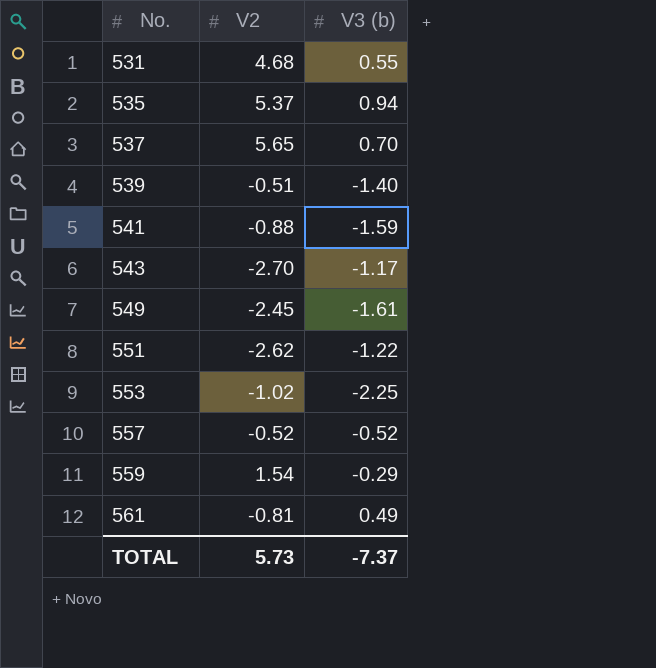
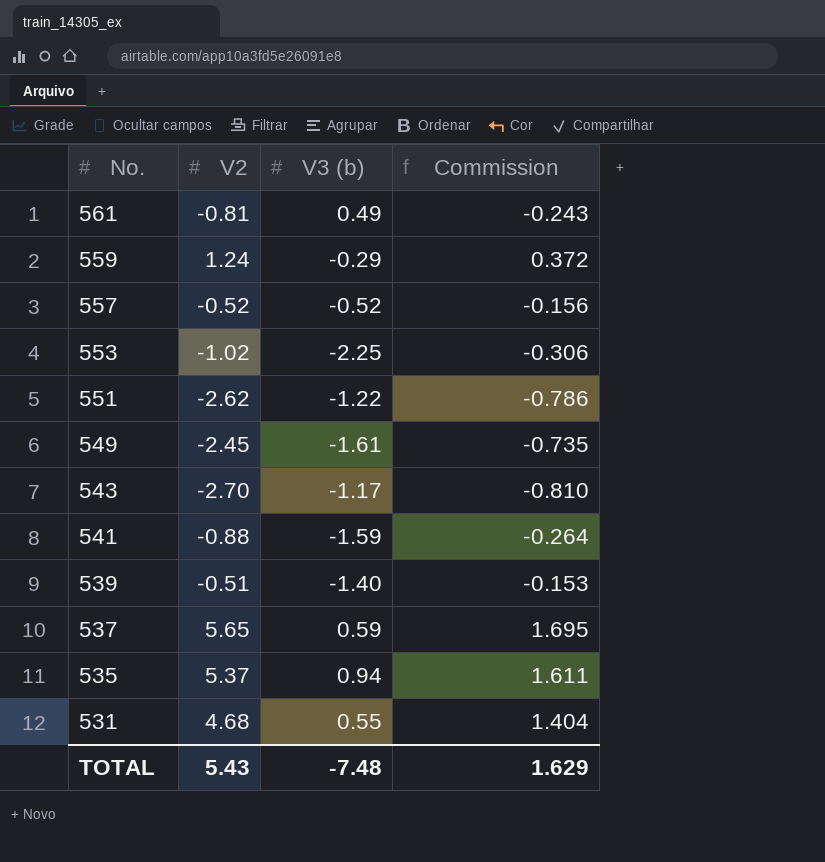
row order: No. ascending -> No. descending
column Commission | formula: none -> [V2] * 0.3
559 | V2: 1.54 -> 1.24
537 | V3 (b): 0.70 -> 0.59
TOTAL | V2: 5.73 -> 5.43
TOTAL | V3 (b): -7.37 -> -7.48

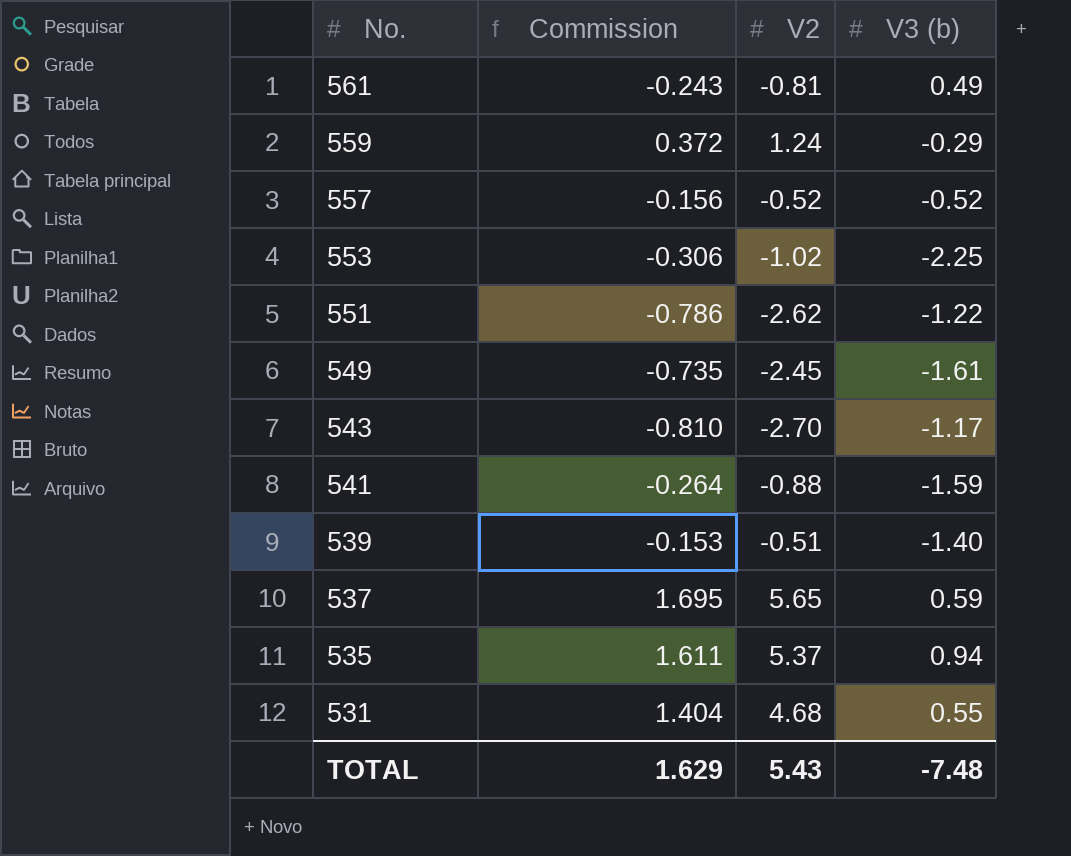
column Commission | position: 4 -> 2

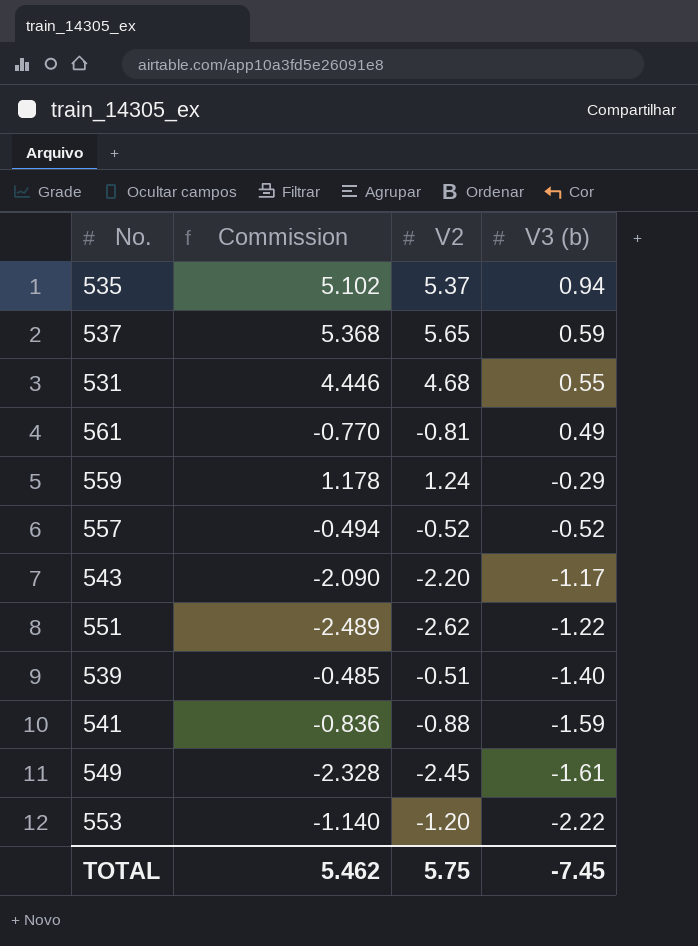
row order: No. descending -> V3 (b) descending
column Commission | formula: [V2] * 0.3 -> [V2] * 0.95
543 | V2: -2.70 -> -2.20
553 | V2: -1.02 -> -1.20
553 | V3 (b): -2.25 -> -2.22
TOTAL | Commission: 1.629 -> 5.462
TOTAL | V2: 5.43 -> 5.75
TOTAL | V3 (b): -7.48 -> -7.45

